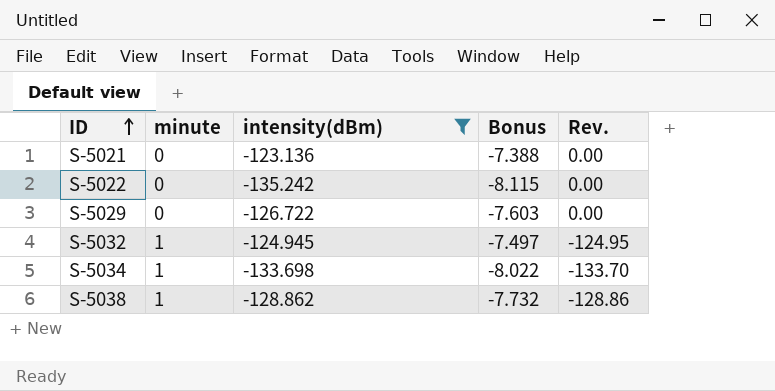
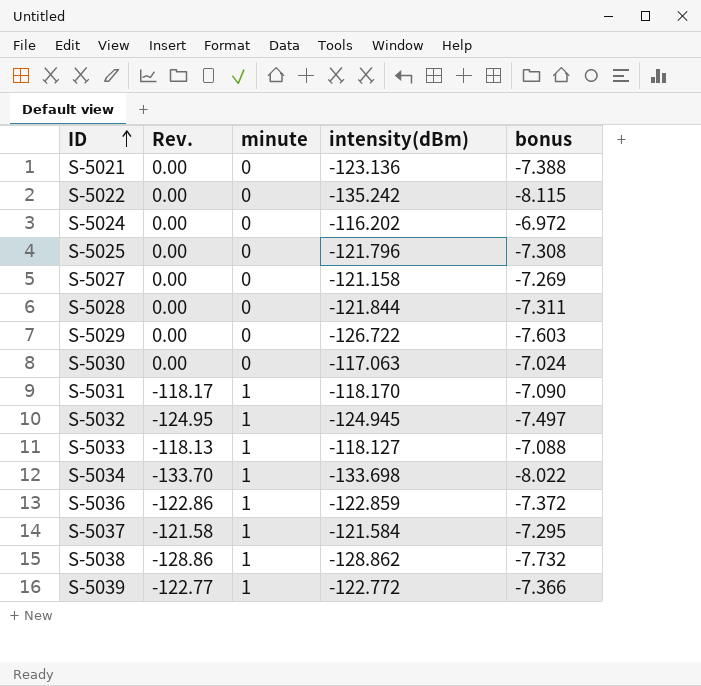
filter: intensity(dBm) <= -123.136 -> none
column Rev. | position: 5 -> 2
column name: Bonus -> bonus

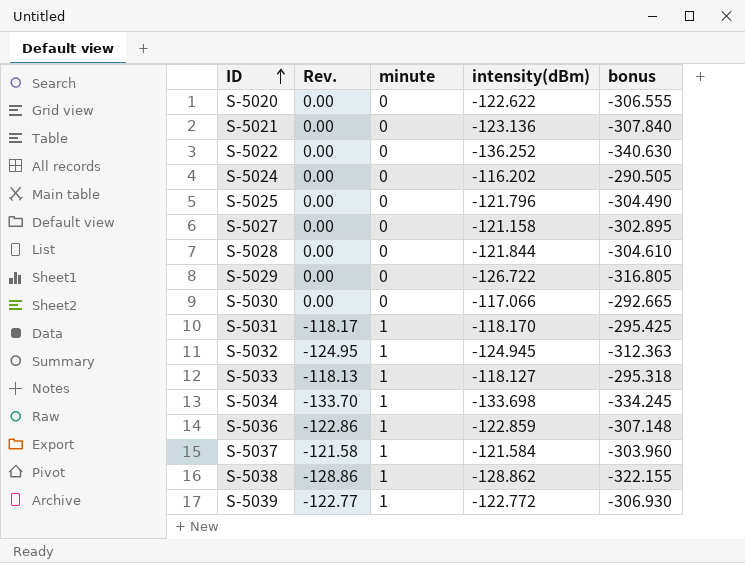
column bonus | formula: [intensity(dBm)] * 0.06 -> [intensity(dBm)] * 2.5
row S-5020: none -> 0.00 | 0 | -122.622 | -306.555
S-5022 | intensity(dBm): -135.242 -> -136.252
S-5030 | intensity(dBm): -117.063 -> -117.066

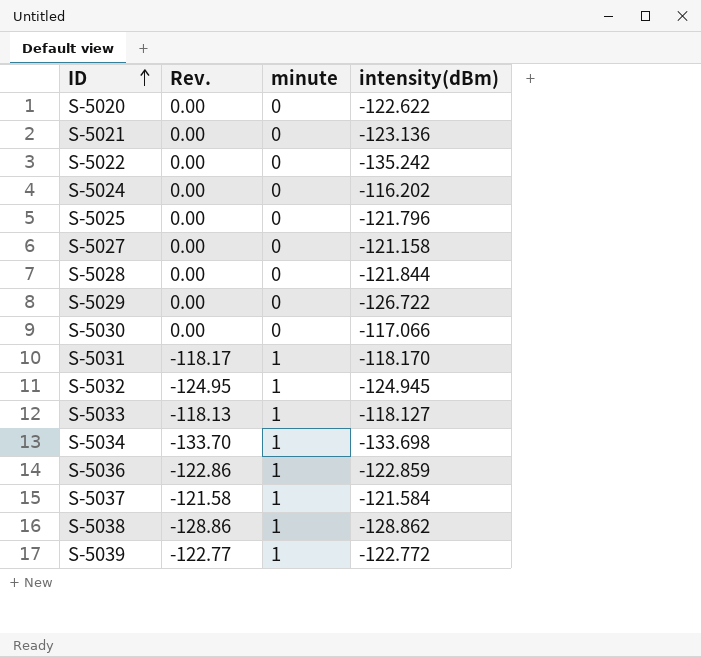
column bonus | formula: [intensity(dBm)] * 2.5 -> none
S-5022 | intensity(dBm): -136.252 -> -135.242

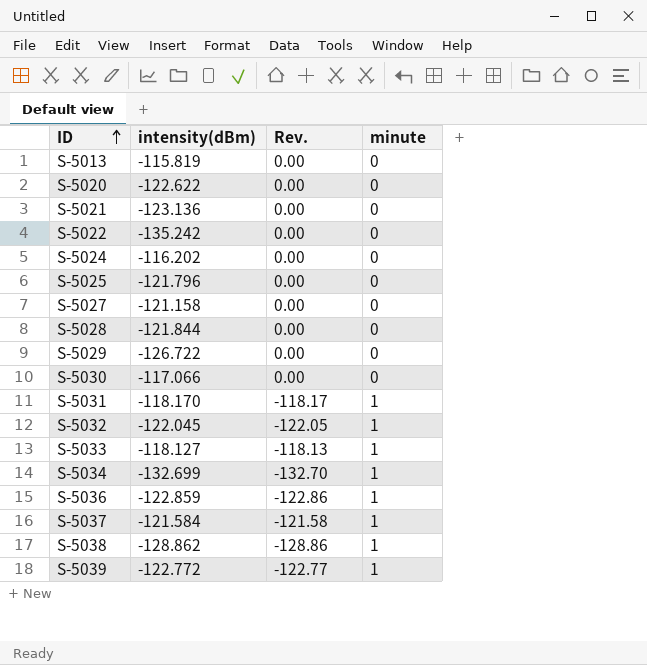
column intensity(dBm) | position: 4 -> 2
row S-5013: none -> -115.819 | 0.00 | 0
S-5032 | intensity(dBm): -124.945 -> -122.045
S-5032 | Rev.: -124.95 -> -122.05
S-5034 | intensity(dBm): -133.698 -> -132.699
S-5034 | Rev.: -133.70 -> -132.70

